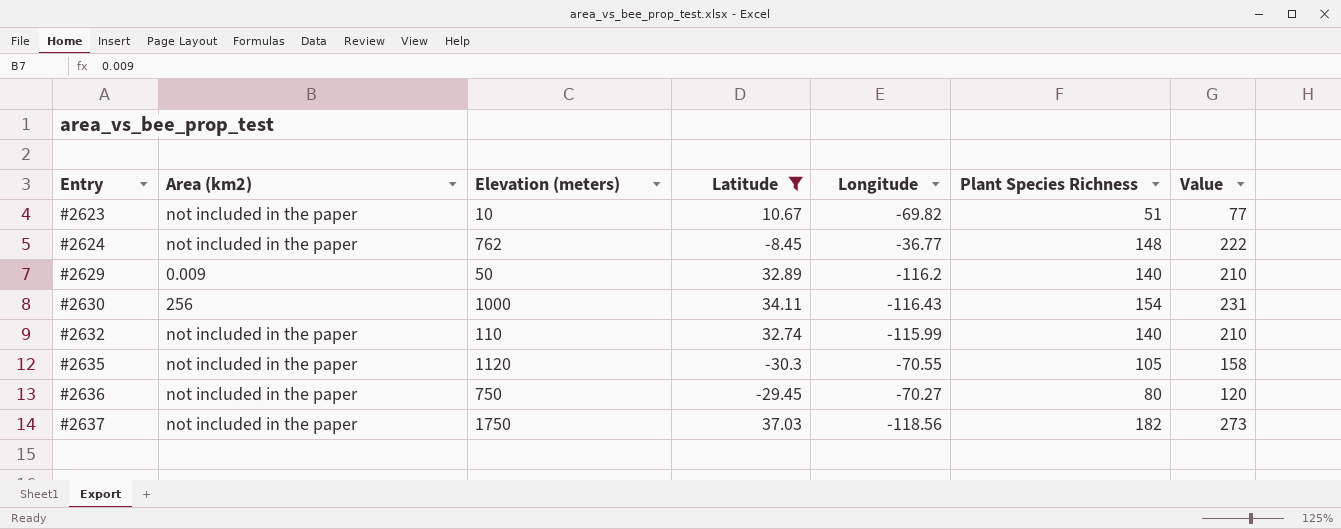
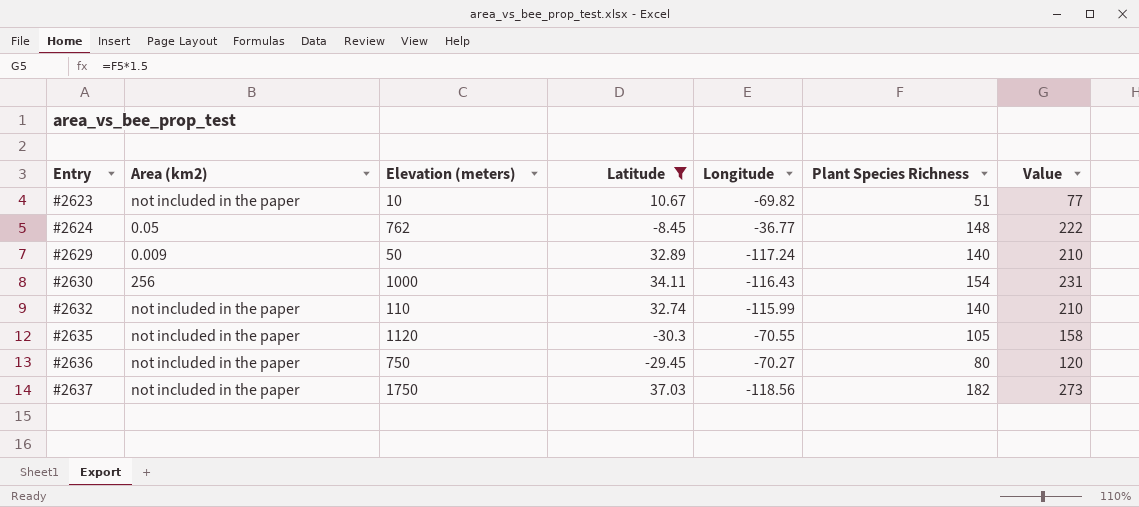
#2624 | Area (km2): not included in the paper -> 0.05
#2629 | Longitude: -116.2 -> -117.24

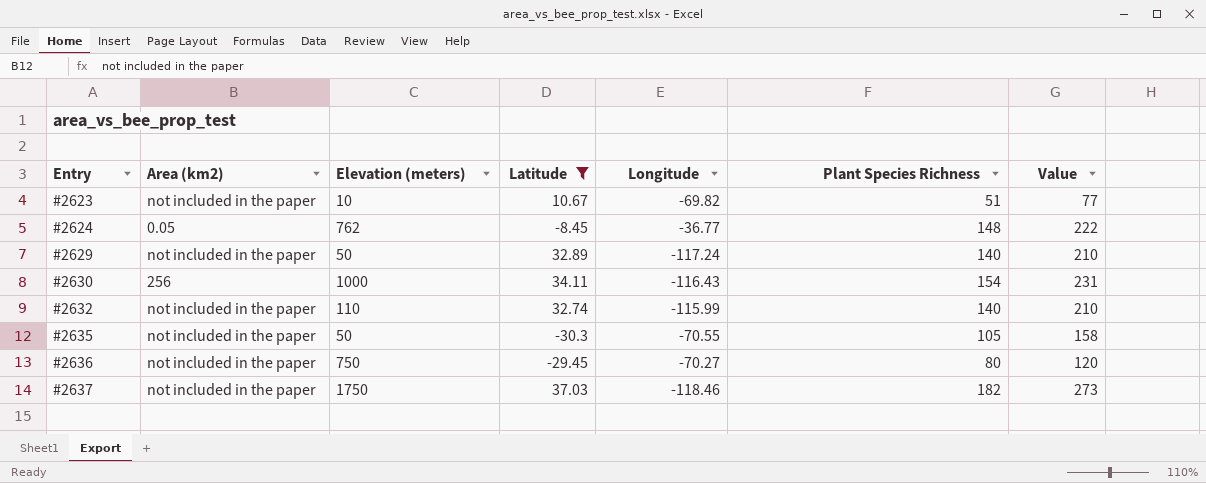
#2629 | Area (km2): 0.009 -> not included in the paper
#2635 | Elevation (meters): 1120 -> 50
#2637 | Longitude: -118.56 -> -118.46

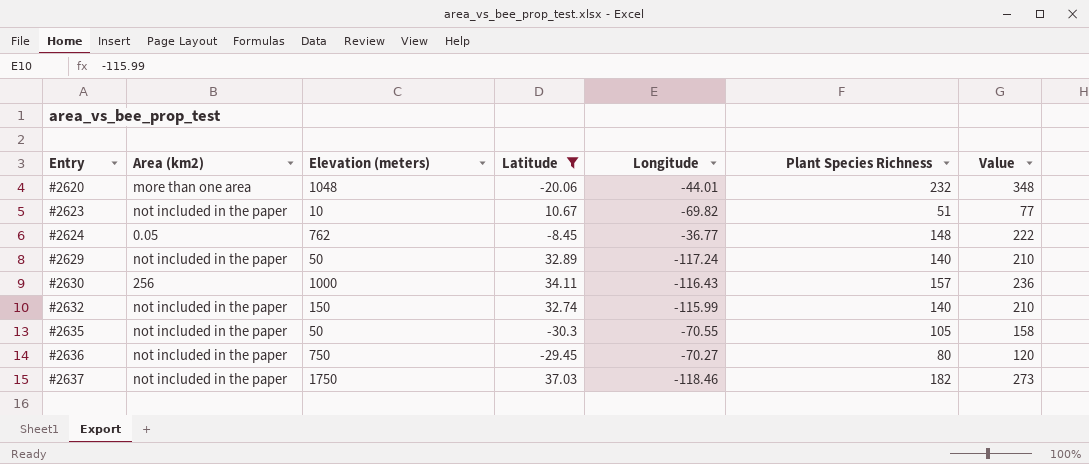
row #2620: none -> more than one area | 1048 | -20.06 | -44.01 | 232 | 348
#2630 | Plant Species Richness: 154 -> 157
#2630 | Value: 231 -> 236
#2632 | Elevation (meters): 110 -> 150

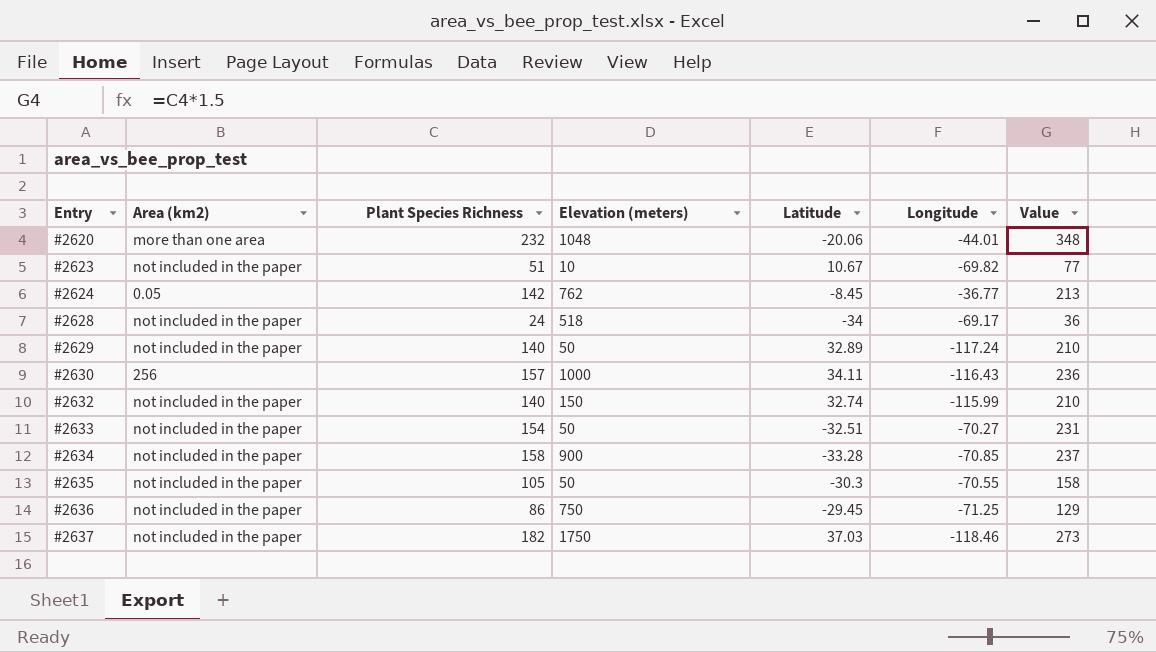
filter: Latitude >= -30.3 -> none
column Plant Species Richness | position: 6 -> 3
#2624 | Plant Species Richness: 148 -> 142
#2624 | Value: 222 -> 213
#2636 | Plant Species Richness: 80 -> 86
#2636 | Longitude: -70.27 -> -71.25
#2636 | Value: 120 -> 129

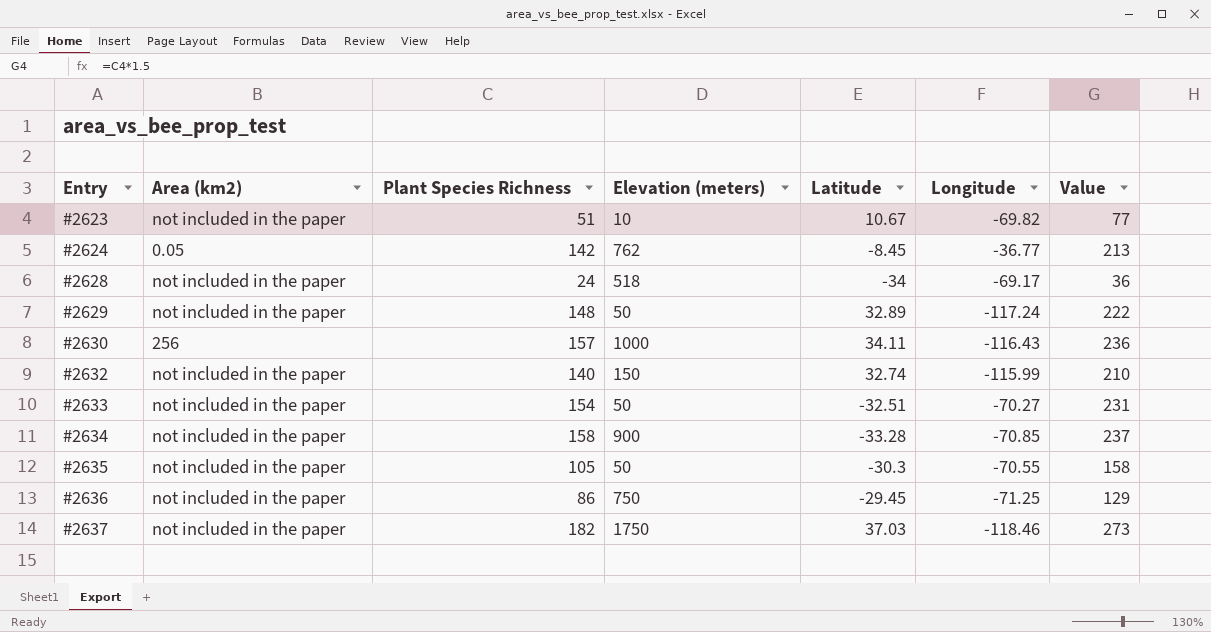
row #2620: more than one area | 232 | 1048 | -20.06 | -44.01 | 348 -> none
#2629 | Plant Species Richness: 140 -> 148
#2629 | Value: 210 -> 222

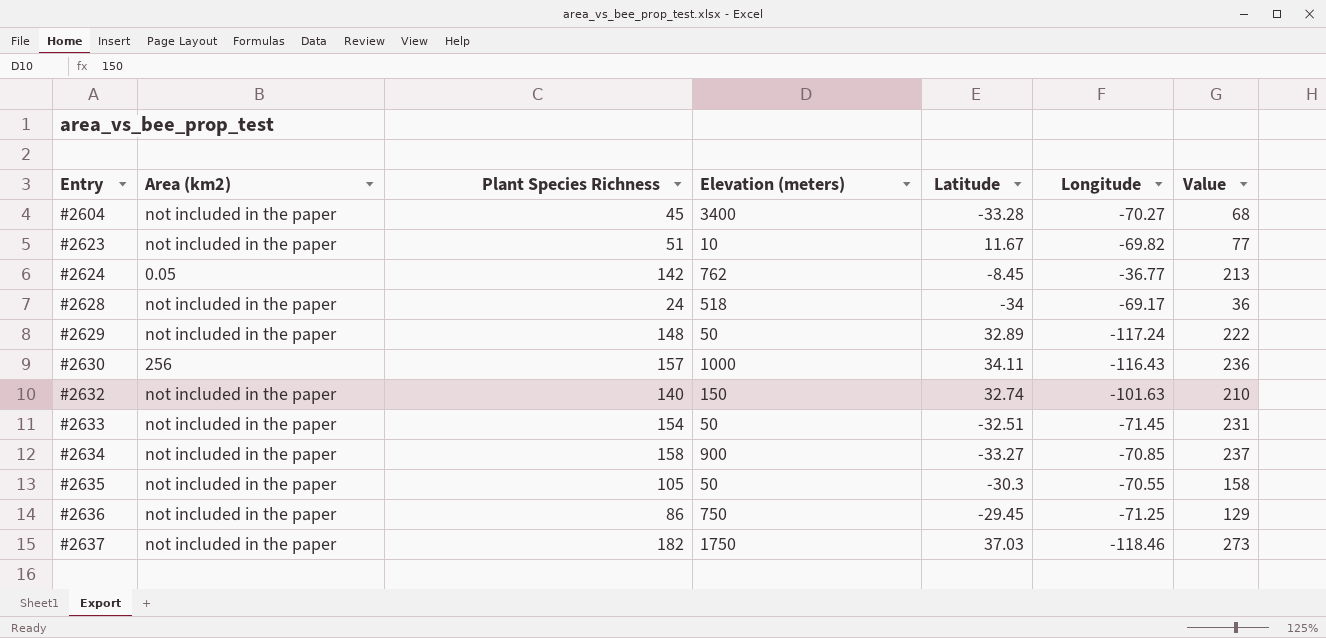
row #2604: none -> not included in the paper | 45 | 3400 | -33.28 | -70.27 | 68
#2623 | Latitude: 10.67 -> 11.67
#2632 | Longitude: -115.99 -> -101.63
#2633 | Longitude: -70.27 -> -71.45
#2634 | Latitude: -33.28 -> -33.27

